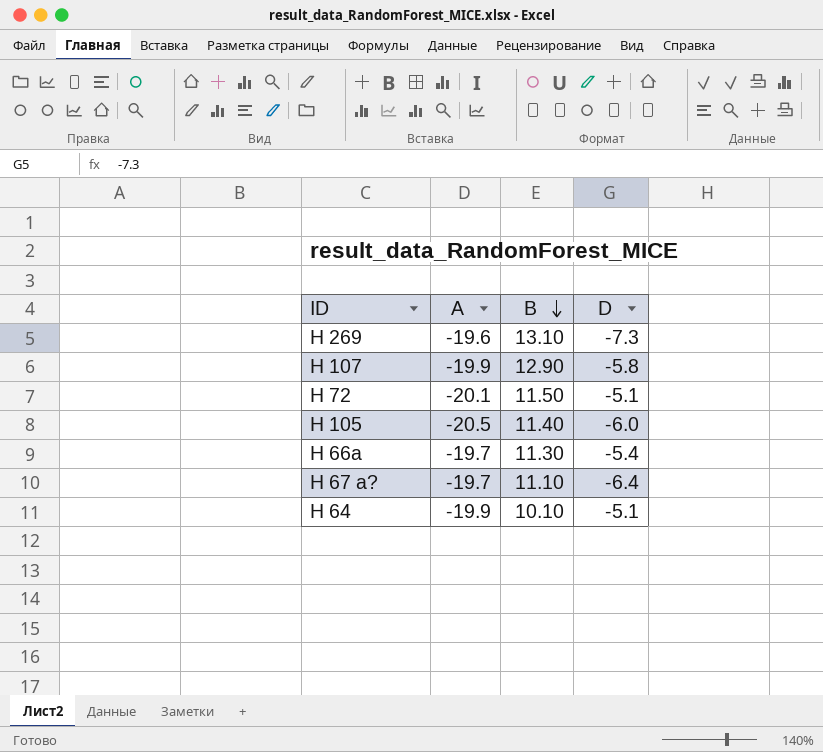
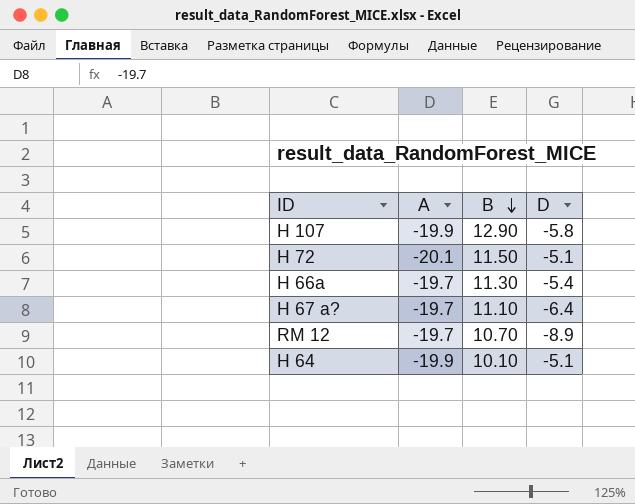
row H 269: -19.6 | 13.10 | -7.3 -> none
row H 105: -20.5 | 11.40 | -6.0 -> none
row RM 12: none -> -19.7 | 10.70 | -8.9

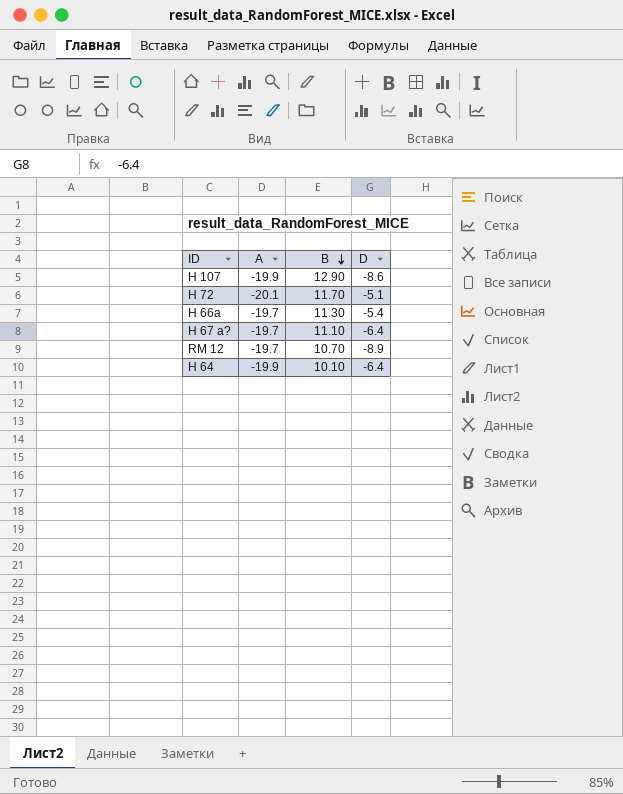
H 107 | D: -5.8 -> -8.6
H 72 | B: 11.50 -> 11.70
H 64 | D: -5.1 -> -6.4

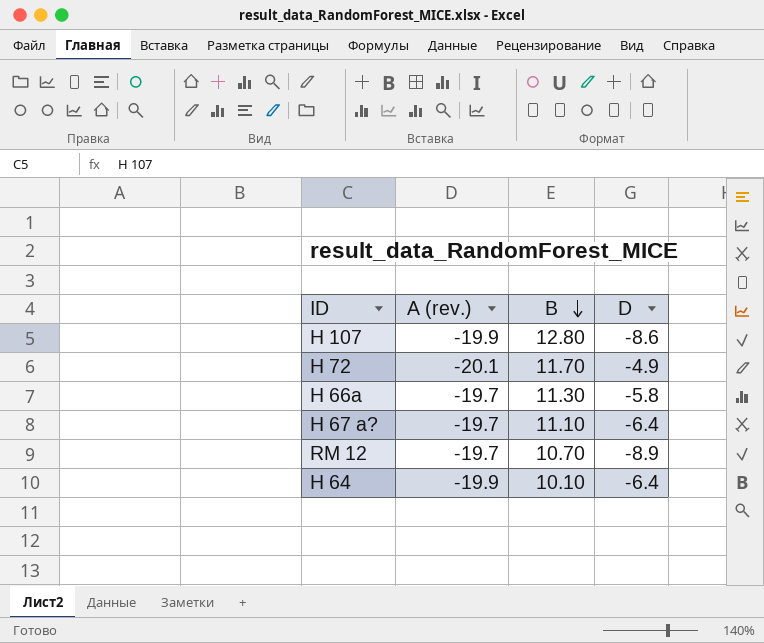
column name: A -> A (rev.)
H 107 | B: 12.90 -> 12.80
H 72 | D: -5.1 -> -4.9
H 66a | D: -5.4 -> -5.8

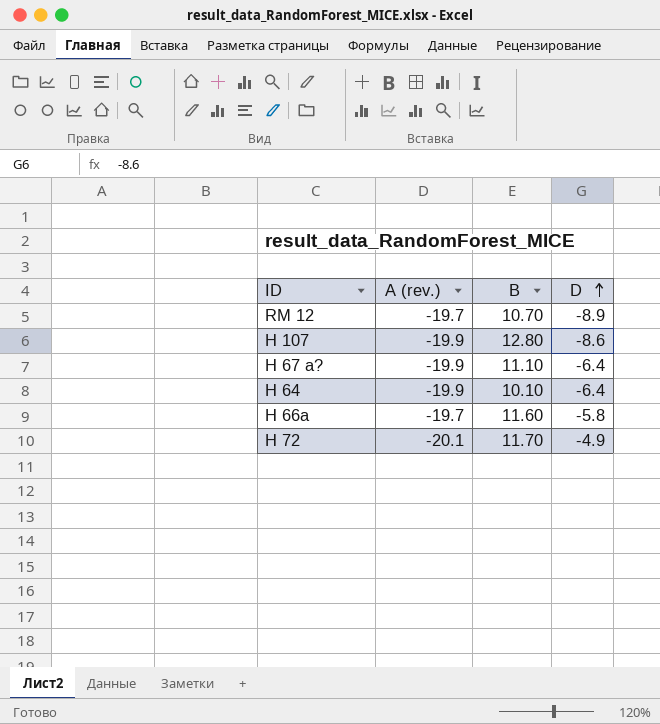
row order: B descending -> D ascending
H 67 a? | A (rev.): -19.7 -> -19.9
H 66a | B: 11.30 -> 11.60

